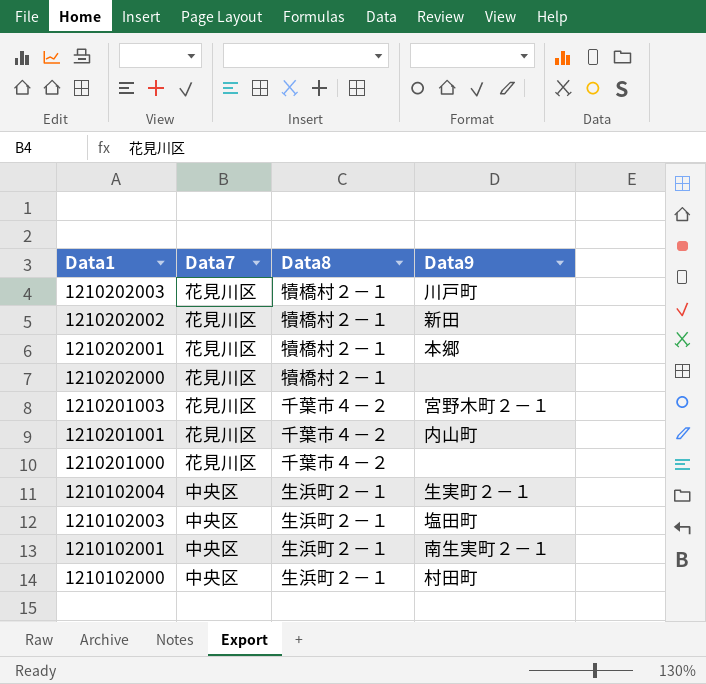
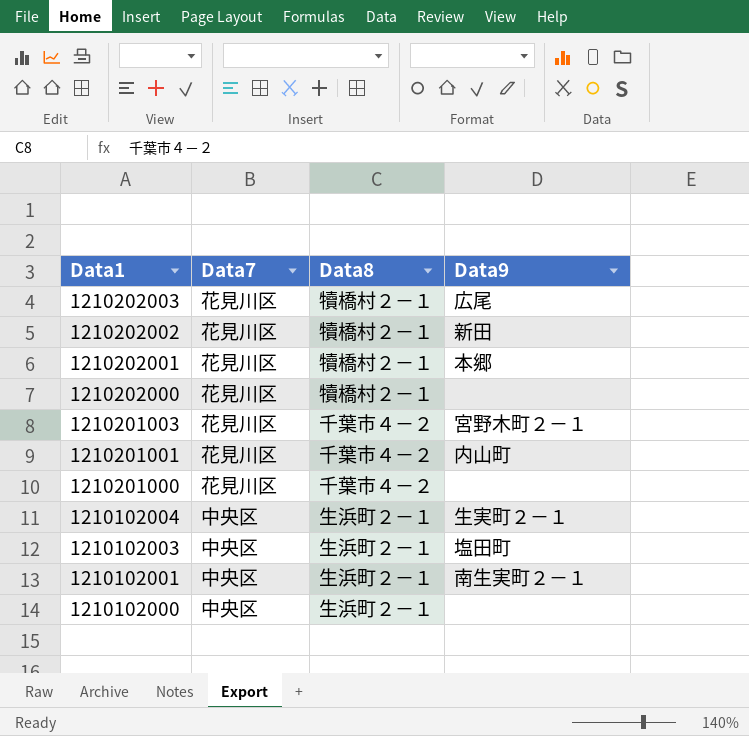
1210202003 | Data9: 川戸町 -> 広尾
1210102000 | Data9: 村田町 -> none

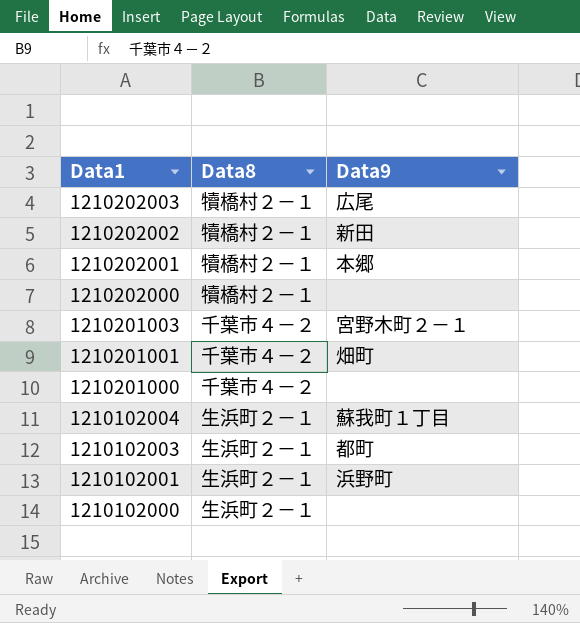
column Data7 | position: 2 -> none
1210201001 | Data9: 内山町 -> 畑町
1210102004 | Data9: 生実町２－１ -> 蘇我町１丁目
1210102003 | Data9: 塩田町 -> 都町
1210102001 | Data9: 南生実町２－１ -> 浜野町

